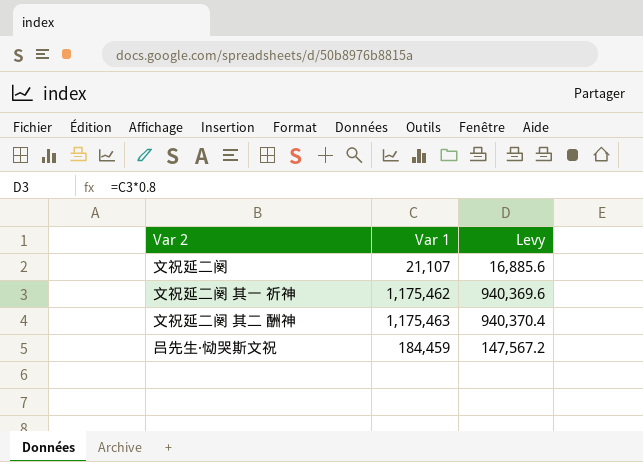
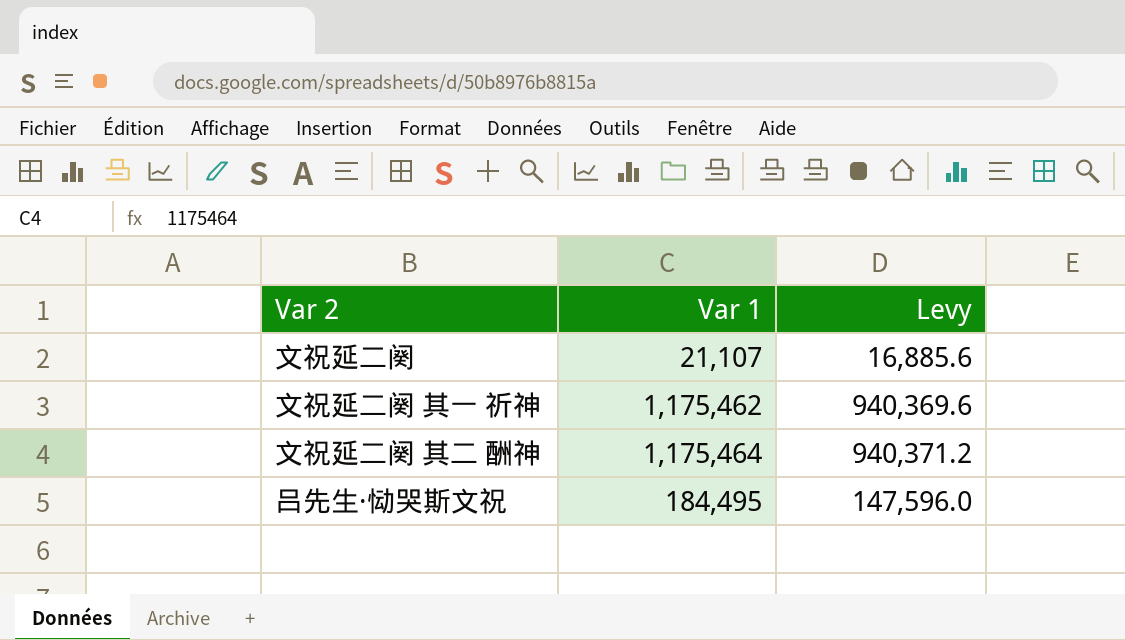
文祝延二阕 其二 酬神 | Var 1: 1,175,463 -> 1,175,464
文祝延二阕 其二 酬神 | Levy: 940,370.4 -> 940,371.2
吕先生·恸哭斯文祝 | Var 1: 184,459 -> 184,495
吕先生·恸哭斯文祝 | Levy: 147,567.2 -> 147,596.0

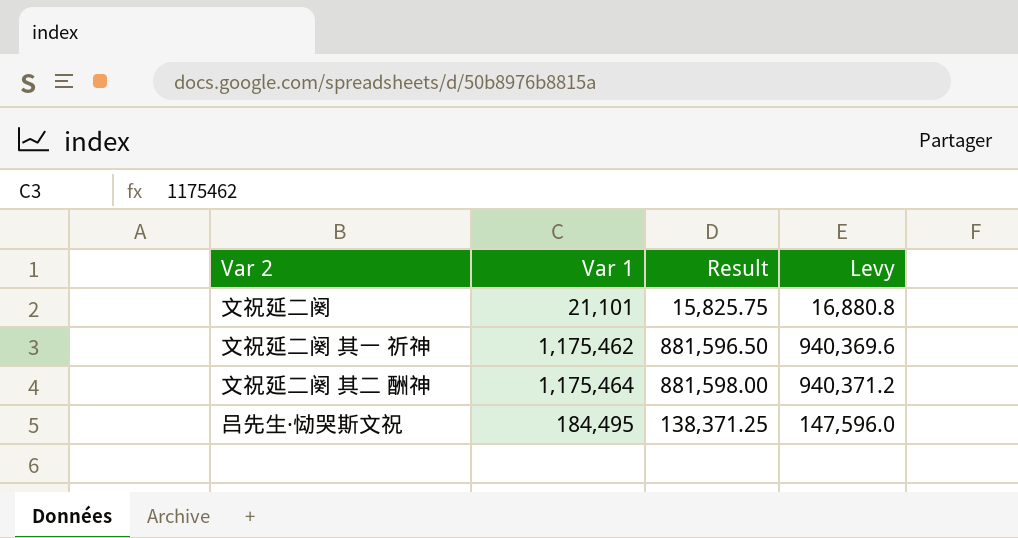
column Result | formula: none -> [Var 1] * 0.75
文祝延二阕 | Var 1: 21,107 -> 21,101
文祝延二阕 | Levy: 16,885.6 -> 16,880.8

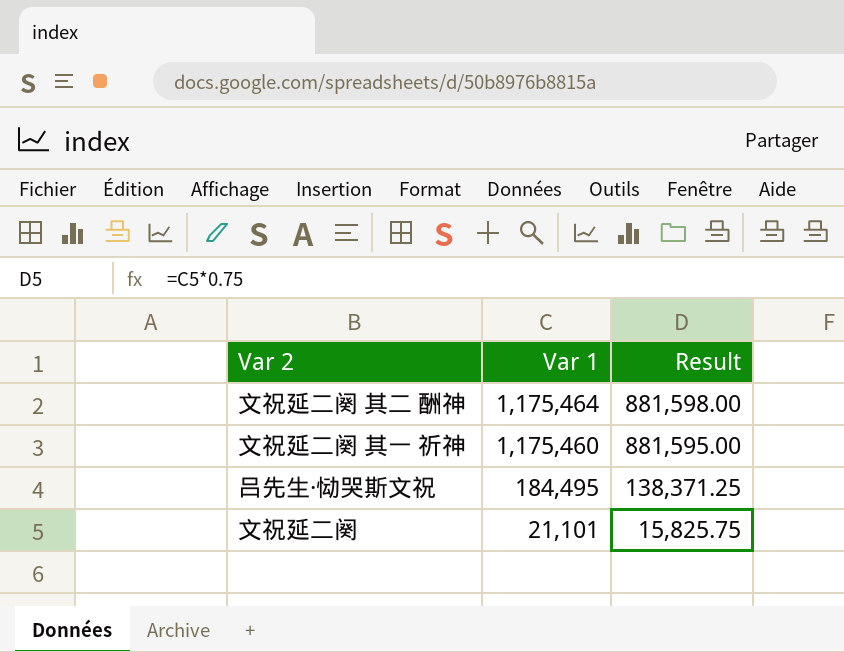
row order: none -> Var 1 descending
column Levy | formula: [Var 1] * 0.8 -> none
文祝延二阕 其一 祈神 | Var 1: 1,175,462 -> 1,175,460
文祝延二阕 其一 祈神 | Result: 881,596.50 -> 881,595.00

